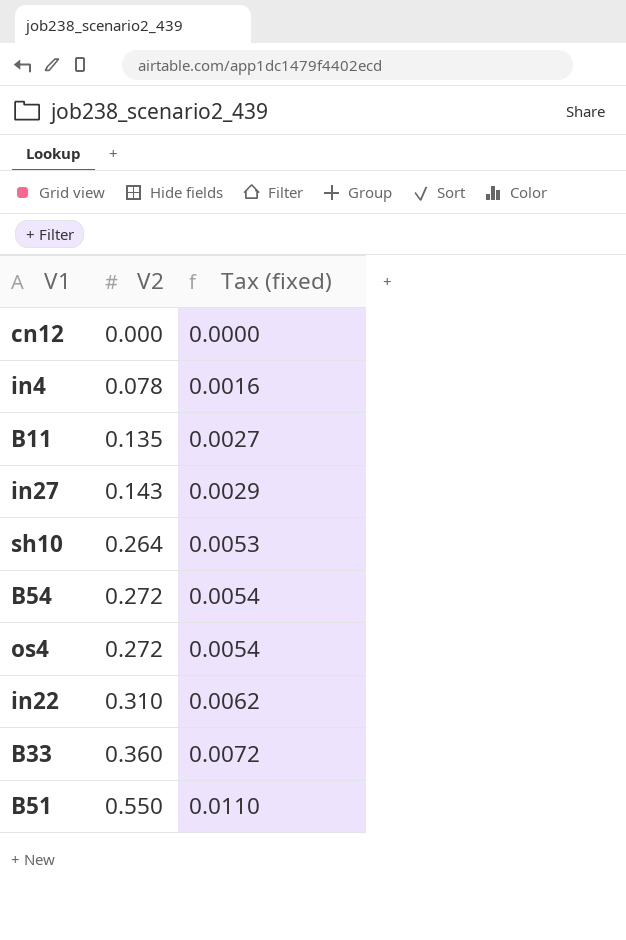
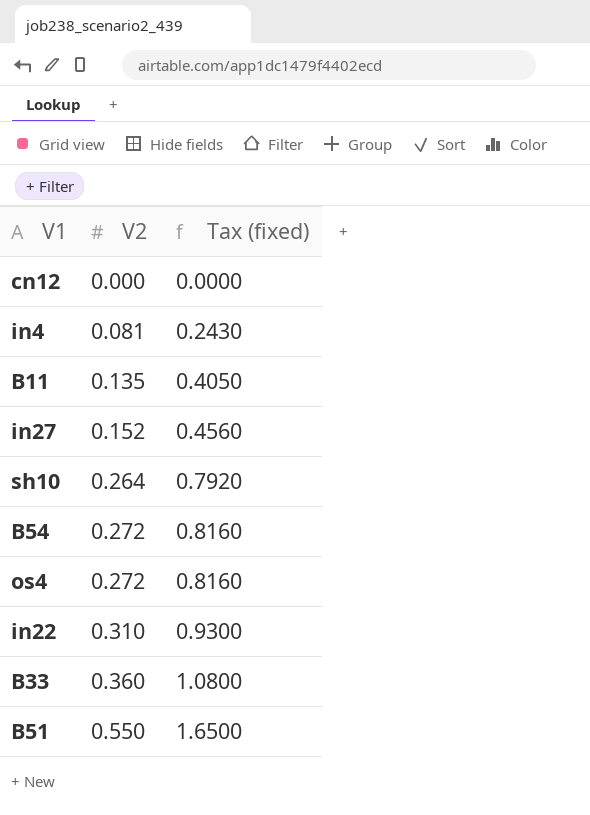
column Tax (fixed) | formula: [V2] * 0.02 -> [V2] * 3
in4 | V2: 0.078 -> 0.081
in27 | V2: 0.143 -> 0.152

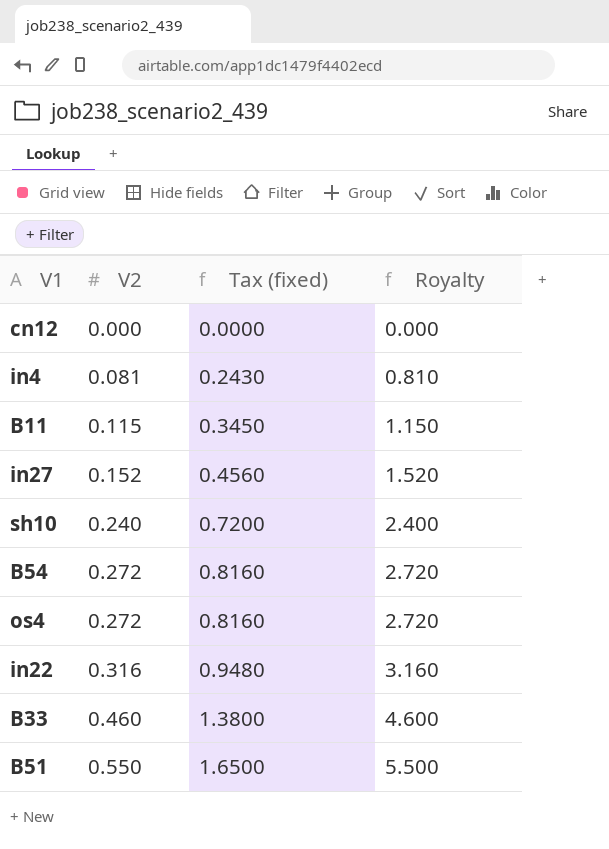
column Royalty | formula: none -> [V2] * 10
B11 | V2: 0.135 -> 0.115
B11 | Tax (fixed): 0.4050 -> 0.3450
sh10 | V2: 0.264 -> 0.240
sh10 | Tax (fixed): 0.7920 -> 0.7200
in22 | V2: 0.310 -> 0.316
in22 | Tax (fixed): 0.9300 -> 0.9480
B33 | V2: 0.360 -> 0.460
B33 | Tax (fixed): 1.0800 -> 1.3800

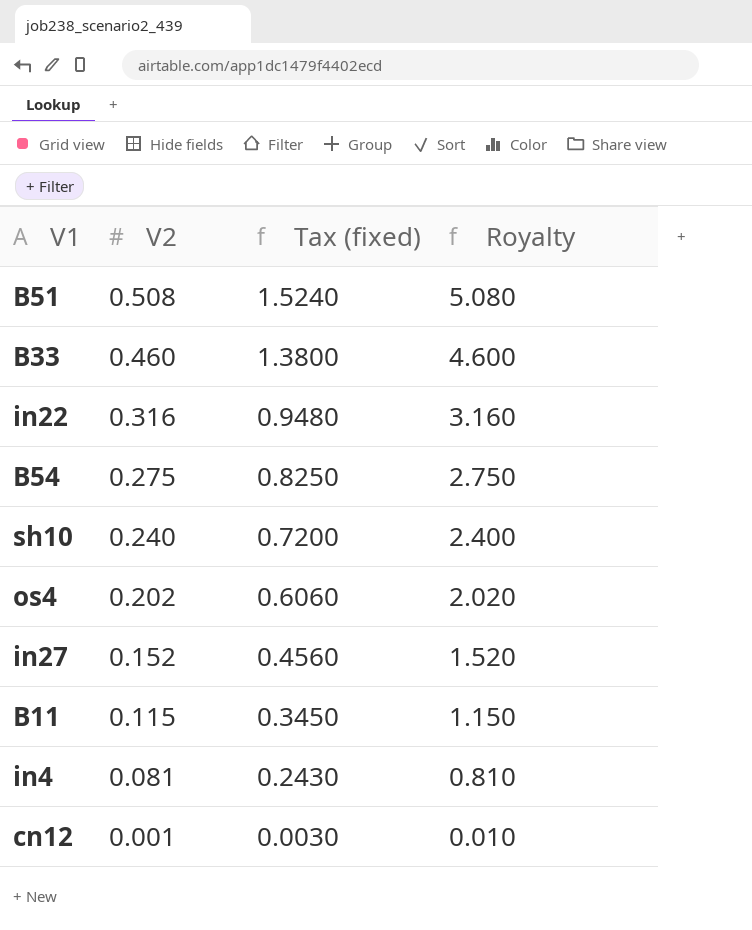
row order: V2 ascending -> V2 descending
B51 | V2: 0.550 -> 0.508
B51 | Tax (fixed): 1.6500 -> 1.5240
B51 | Royalty: 5.500 -> 5.080
B54 | V2: 0.272 -> 0.275
B54 | Tax (fixed): 0.8160 -> 0.8250
B54 | Royalty: 2.720 -> 2.750
os4 | V2: 0.272 -> 0.202
os4 | Tax (fixed): 0.8160 -> 0.6060
os4 | Royalty: 2.720 -> 2.020
cn12 | V2: 0.000 -> 0.001
cn12 | Tax (fixed): 0.0000 -> 0.0030
cn12 | Royalty: 0.000 -> 0.010

